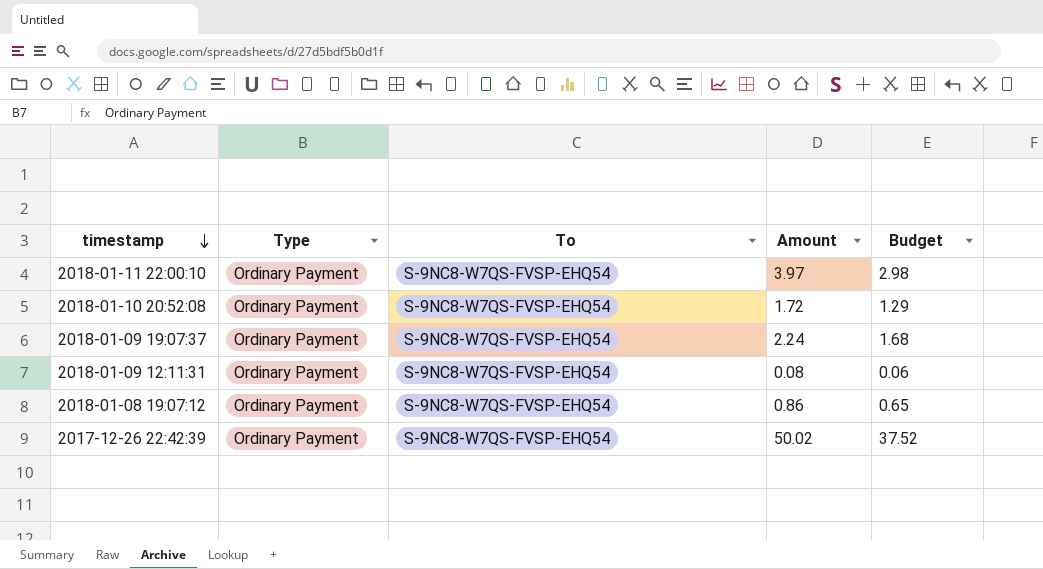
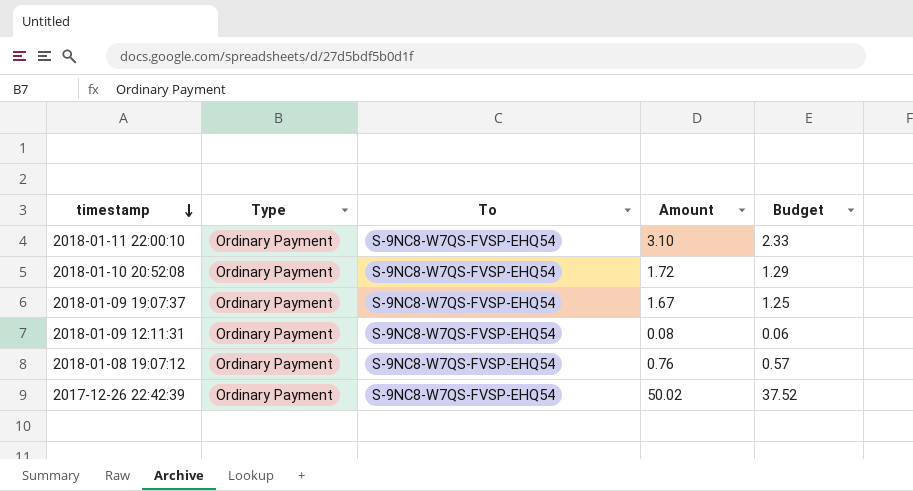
2018-01-11 22:00:10 | Amount: 3.97 -> 3.10
2018-01-11 22:00:10 | Budget: 2.98 -> 2.33
2018-01-09 19:07:37 | Amount: 2.24 -> 1.67
2018-01-09 19:07:37 | Budget: 1.68 -> 1.25
2018-01-08 19:07:12 | Amount: 0.86 -> 0.76
2018-01-08 19:07:12 | Budget: 0.65 -> 0.57

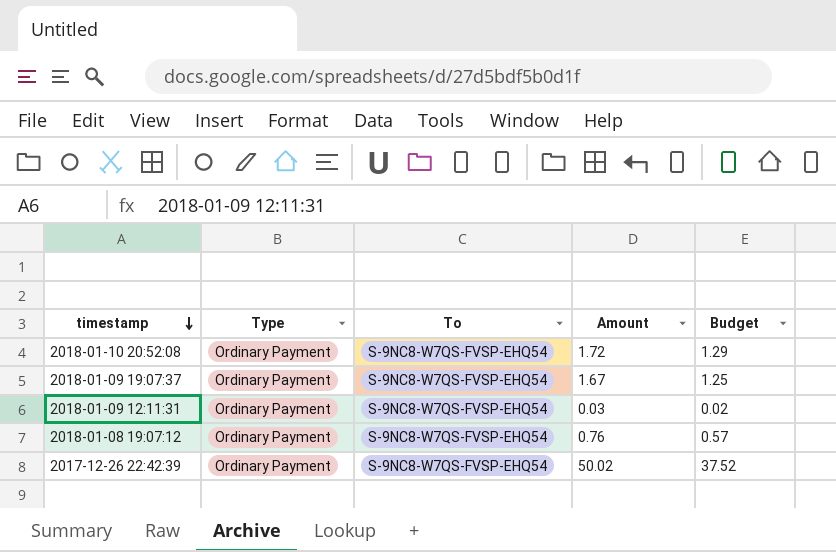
row 2018-01-11 22:00:10: Ordinary Payment | S-9NC8-W7QS-FVSP-EHQ54 | 3.10 | 2.33 -> none
2018-01-09 12:11:31 | Amount: 0.08 -> 0.03
2018-01-09 12:11:31 | Budget: 0.06 -> 0.02

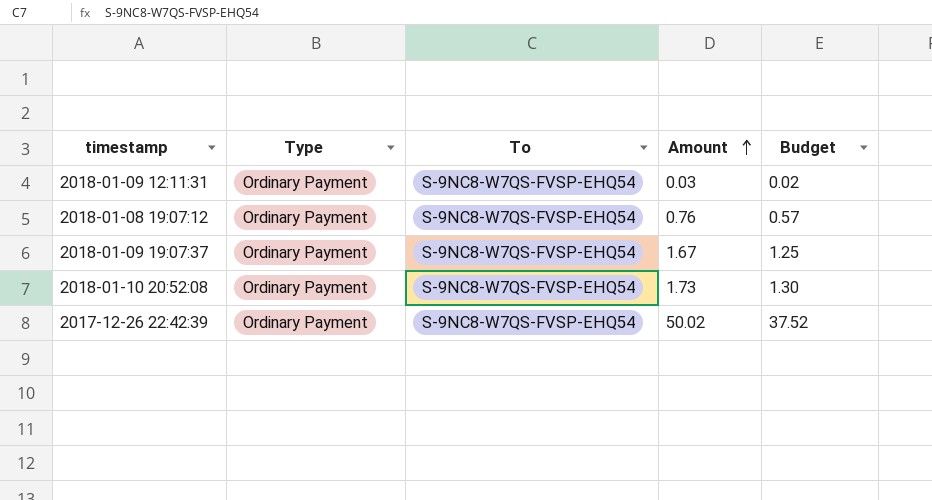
row order: timestamp descending -> Amount ascending
2018-01-10 20:52:08 | Amount: 1.72 -> 1.73
2018-01-10 20:52:08 | Budget: 1.29 -> 1.30

